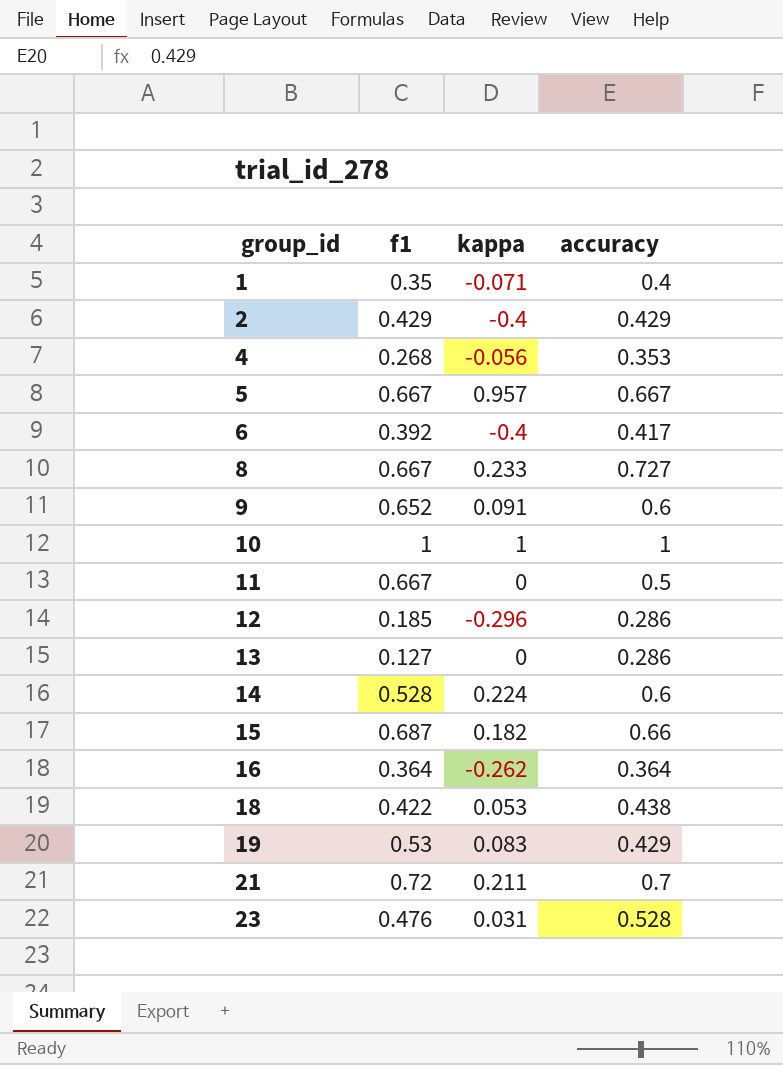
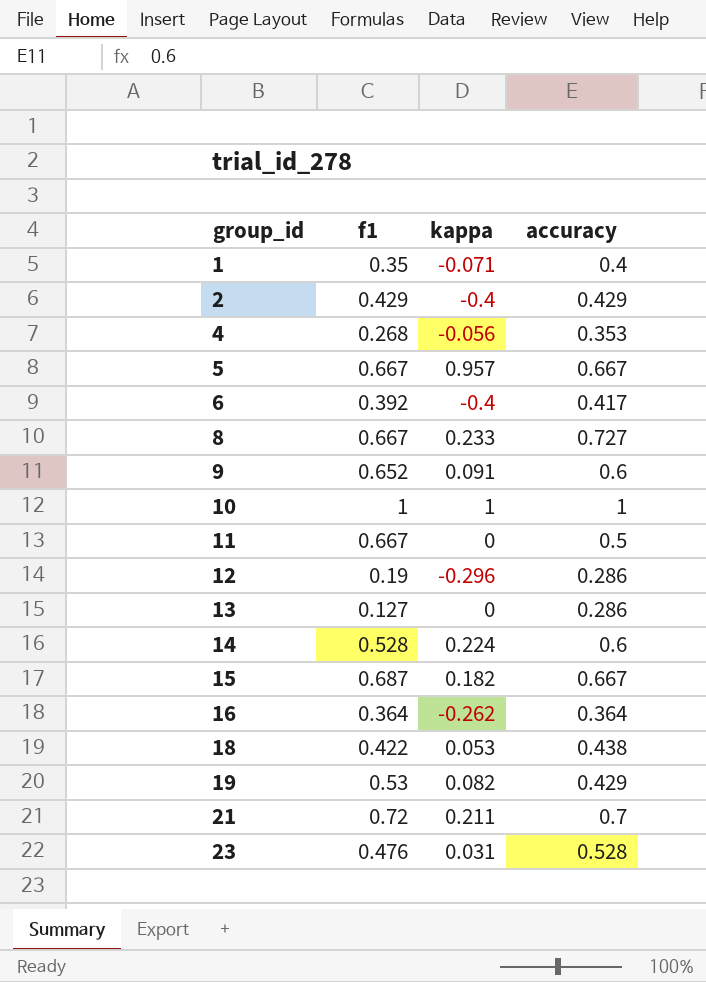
12 | f1: 0.185 -> 0.19
15 | accuracy: 0.66 -> 0.667
19 | kappa: 0.083 -> 0.082

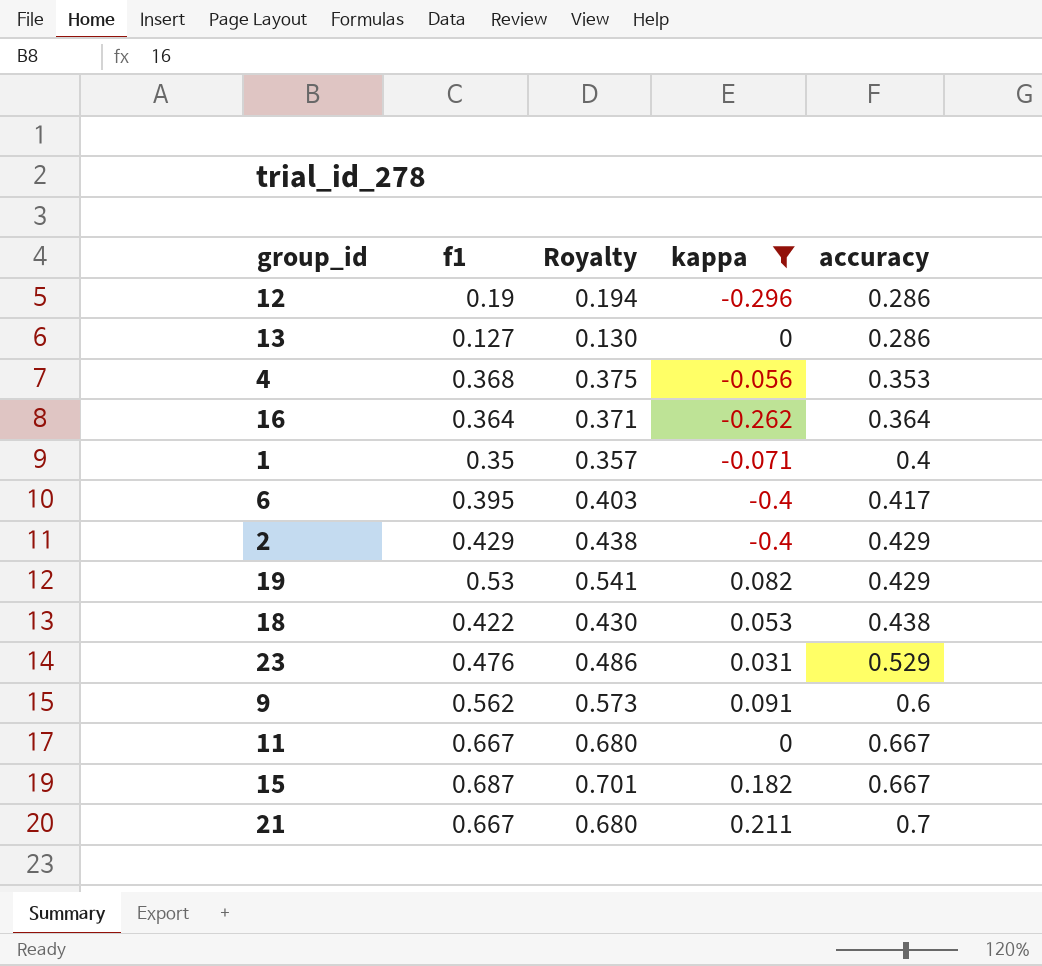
filter: none -> kappa <= 0.211
row order: group_id ascending -> accuracy ascending
column Royalty | formula: none -> [f1] * 1.02
4 | f1: 0.268 -> 0.368
6 | f1: 0.392 -> 0.395
23 | accuracy: 0.528 -> 0.529
9 | f1: 0.652 -> 0.562
11 | accuracy: 0.5 -> 0.667
21 | f1: 0.72 -> 0.667

